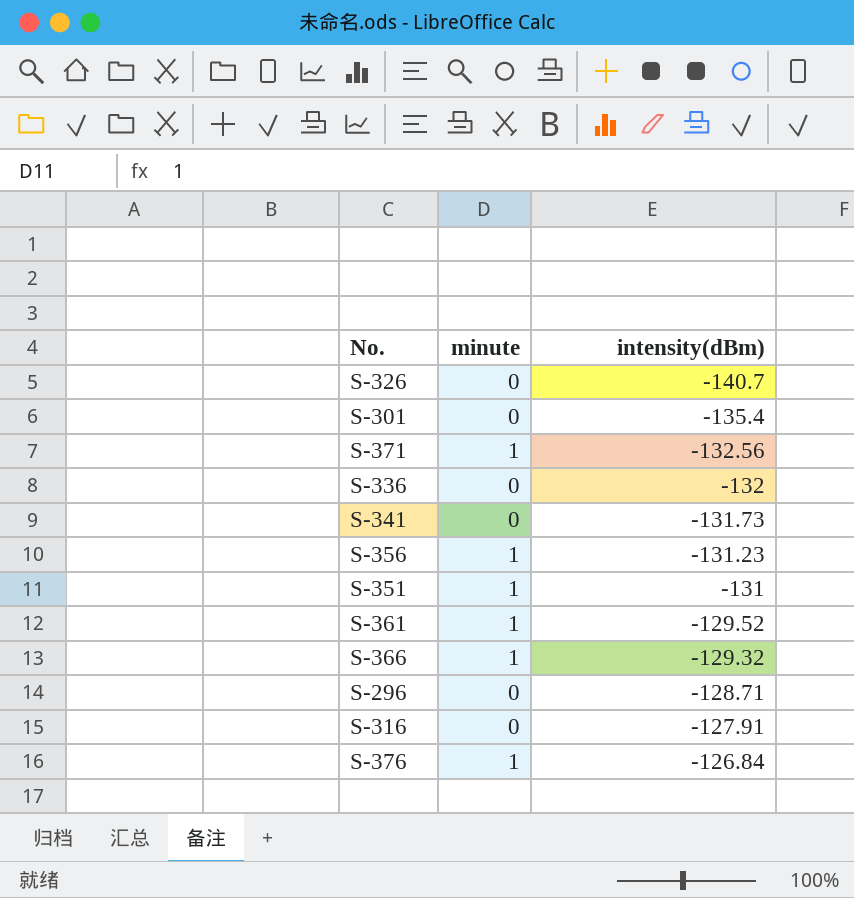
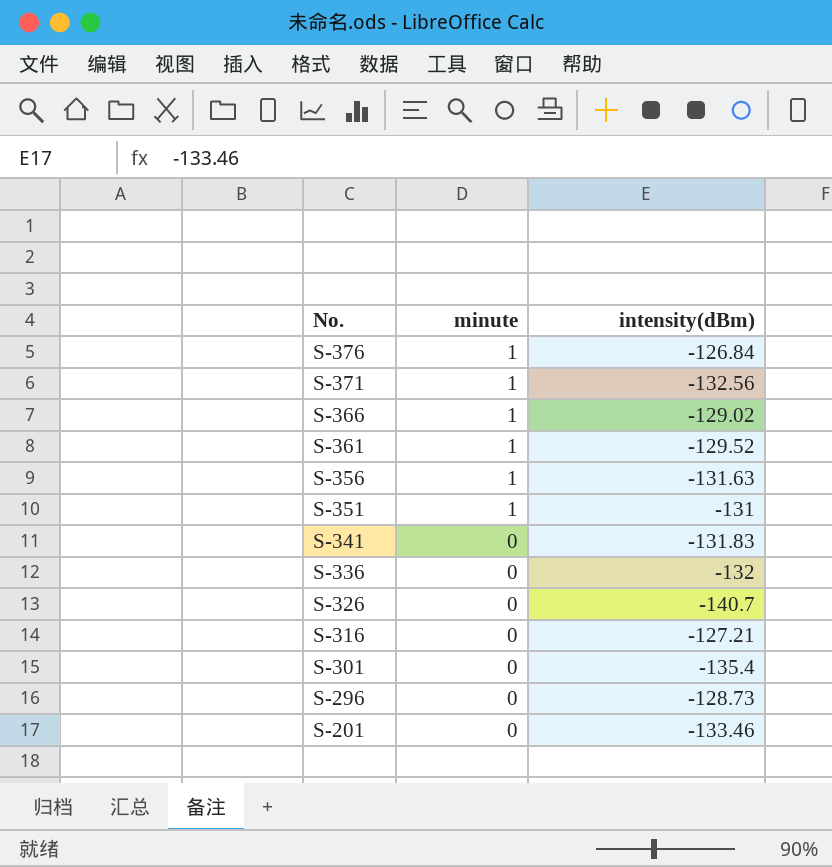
row order: intensity(dBm) ascending -> No. descending
S-366 | intensity(dBm): -129.32 -> -129.02
S-356 | intensity(dBm): -131.23 -> -131.63
S-341 | intensity(dBm): -131.73 -> -131.83
S-316 | intensity(dBm): -127.91 -> -127.21
S-296 | intensity(dBm): -128.71 -> -128.73
row S-201: none -> 0 | -133.46

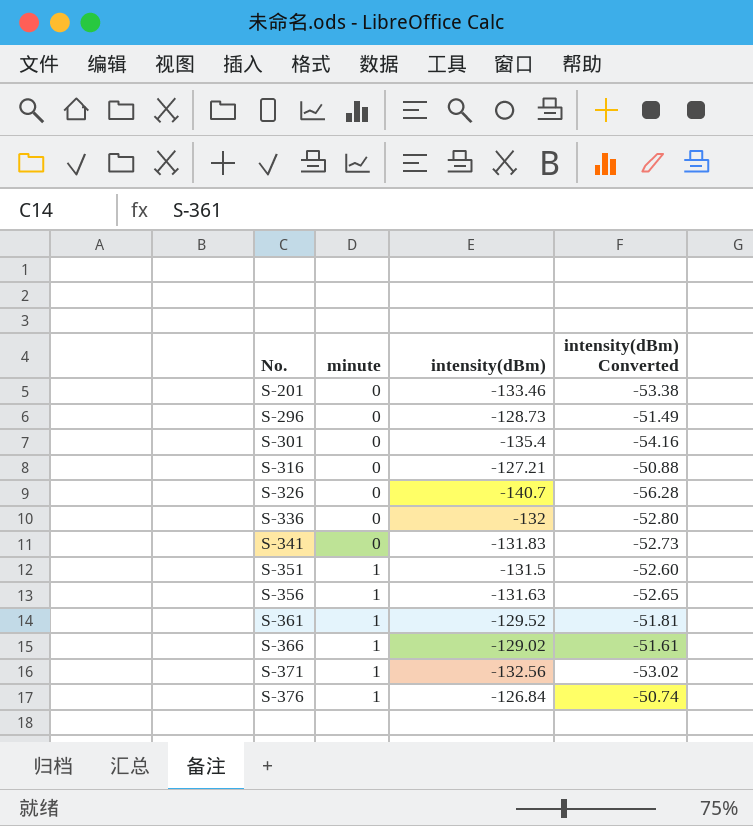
row order: No. descending -> No. ascending
column intensity(dBm) Converted | formula: none -> [intensity(dBm)] * 0.4
S-351 | intensity(dBm): -131 -> -131.5

